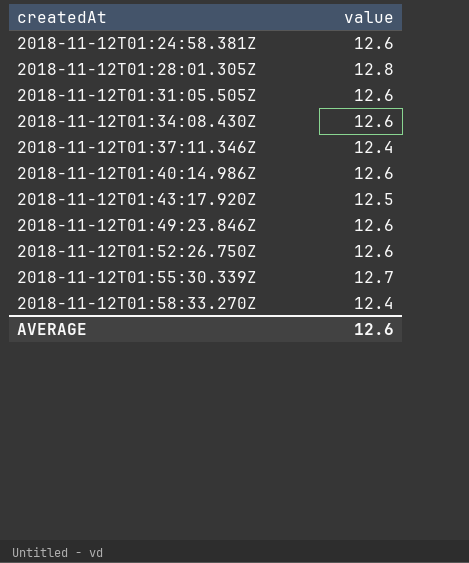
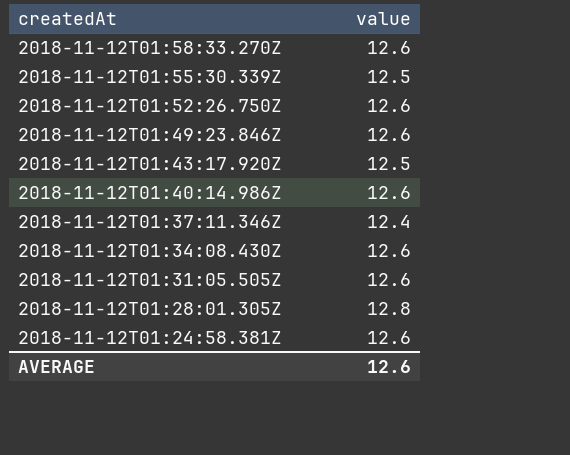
row order: createdAt ascending -> createdAt descending
2018-11-12T01:58:33.270Z | value: 12.4 -> 12.6
2018-11-12T01:55:30.339Z | value: 12.7 -> 12.5

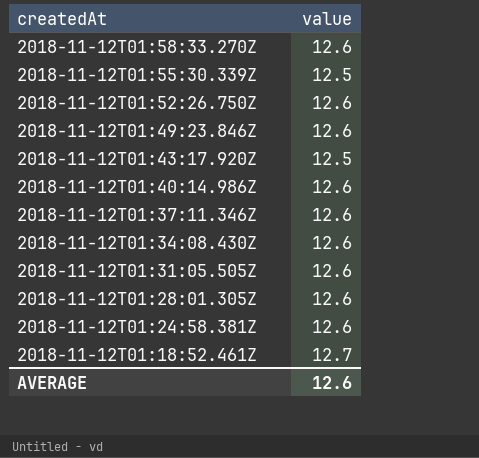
2018-11-12T01:37:11.346Z | value: 12.4 -> 12.6
2018-11-12T01:28:01.305Z | value: 12.8 -> 12.6
row 2018-11-12T01:18:52.461Z: none -> 12.7

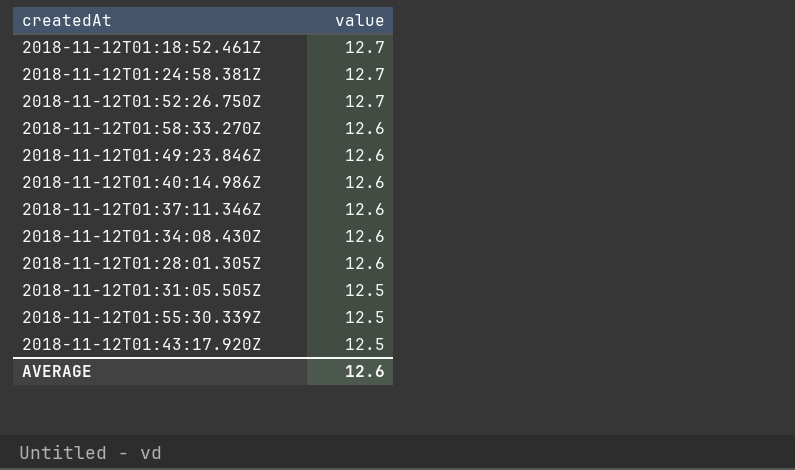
row order: createdAt descending -> value descending
2018-11-12T01:24:58.381Z | value: 12.6 -> 12.7
2018-11-12T01:52:26.750Z | value: 12.6 -> 12.7
2018-11-12T01:31:05.505Z | value: 12.6 -> 12.5

